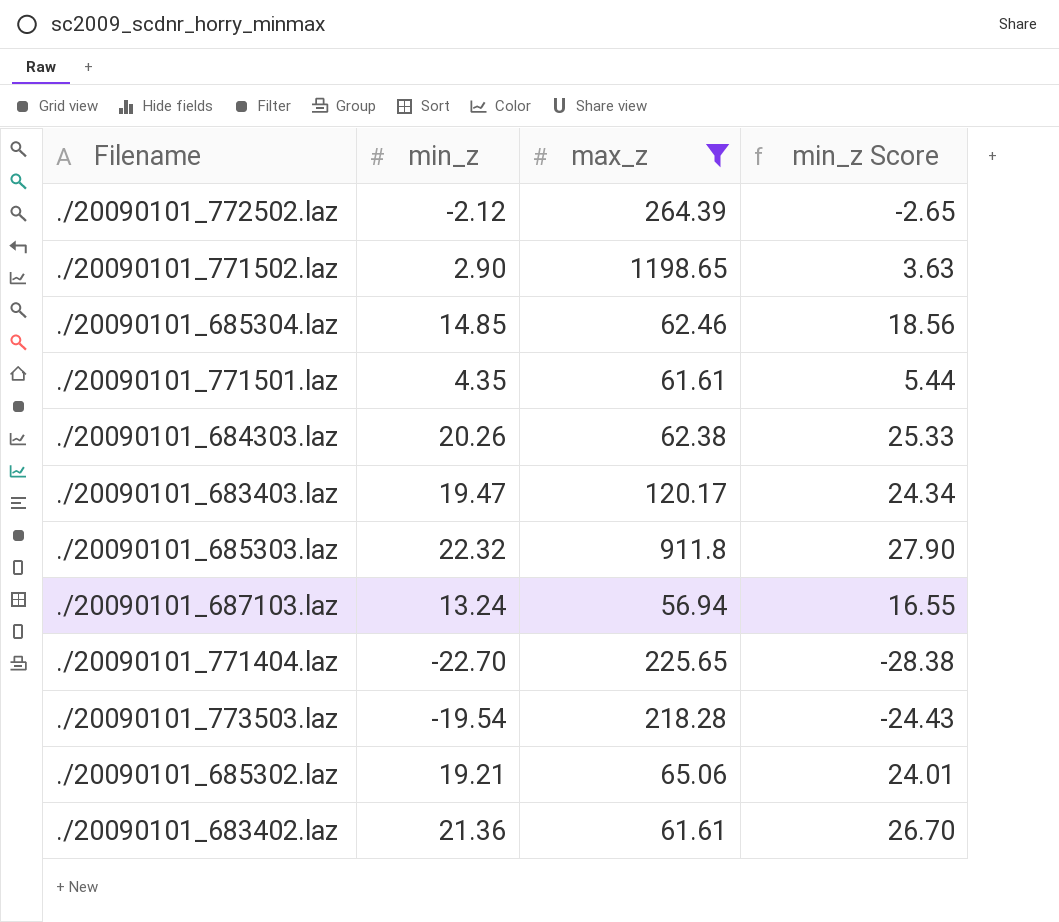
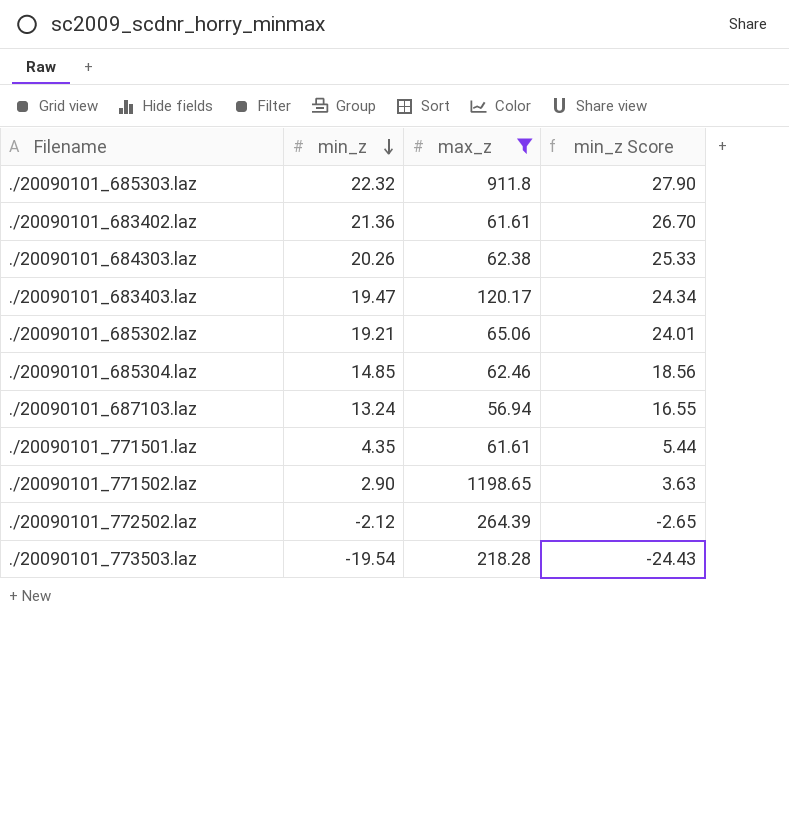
row order: none -> min_z descending
row ./20090101_771404.laz: -22.70 | 225.65 | -28.38 -> none

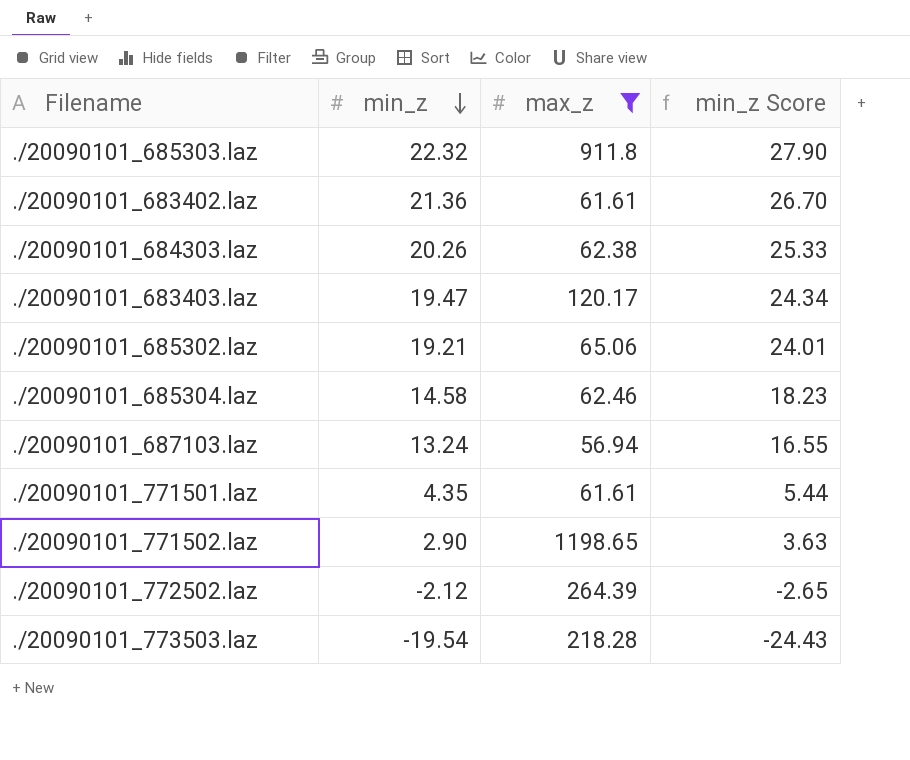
./20090101_685304.laz | min_z: 14.85 -> 14.58
./20090101_685304.laz | min_z Score: 18.56 -> 18.23

